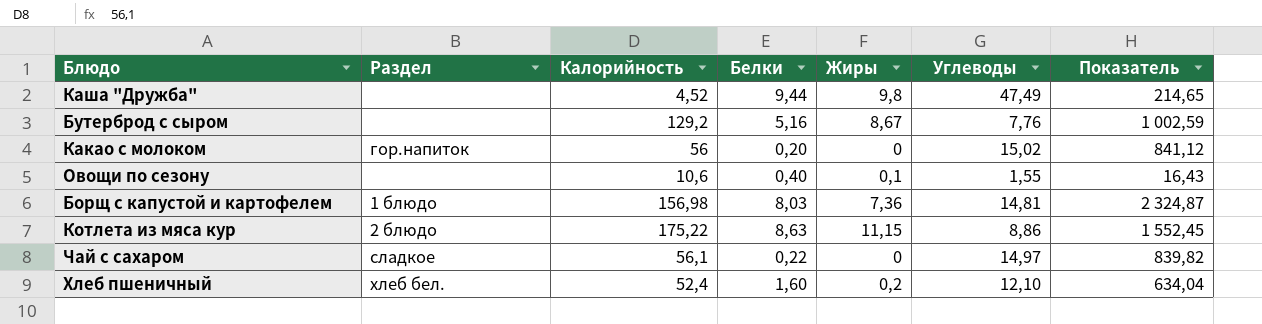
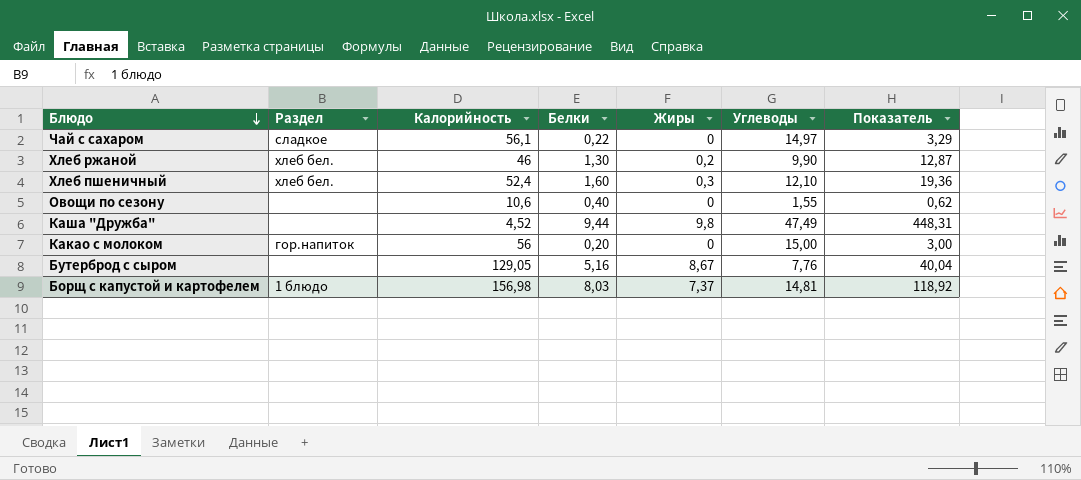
row order: none -> Блюдо descending
column Показатель | formula: [Калорийность] * [Углеводы] -> [Белки] * [Углеводы]
row Котлета из мяса кур: 2 блюдо | 175,22 | 8,63 | 11,15 | 8,86 | 1 552,45 -> none
row Хлеб ржаной: none -> хлеб бел. | 46 | 1,30 | 0,2 | 9,90 | 12,87
Хлеб пшеничный | Жиры: 0,2 -> 0,3
Овощи по сезону | Жиры: 0,1 -> 0
Какао с молоком | Углеводы: 15,02 -> 15,00
Бутерброд с сыром | Калорийность: 129,2 -> 129,05
Борщ с капустой и картофелем | Жиры: 7,36 -> 7,37

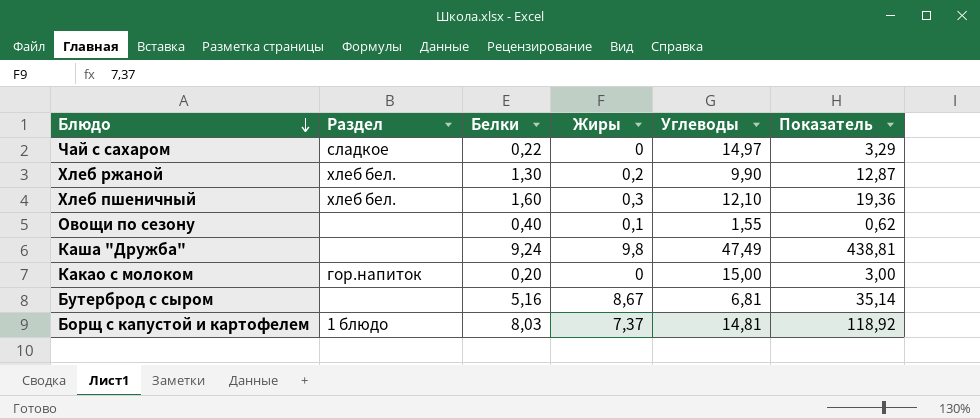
column Калорийность | position: 3 -> none
Овощи по сезону | Жиры: 0 -> 0,1
Каша "Дружба" | Белки: 9,44 -> 9,24
Каша "Дружба" | Показатель: 448,31 -> 438,81
Бутерброд с сыром | Углеводы: 7,76 -> 6,81
Бутерброд с сыром | Показатель: 40,04 -> 35,14

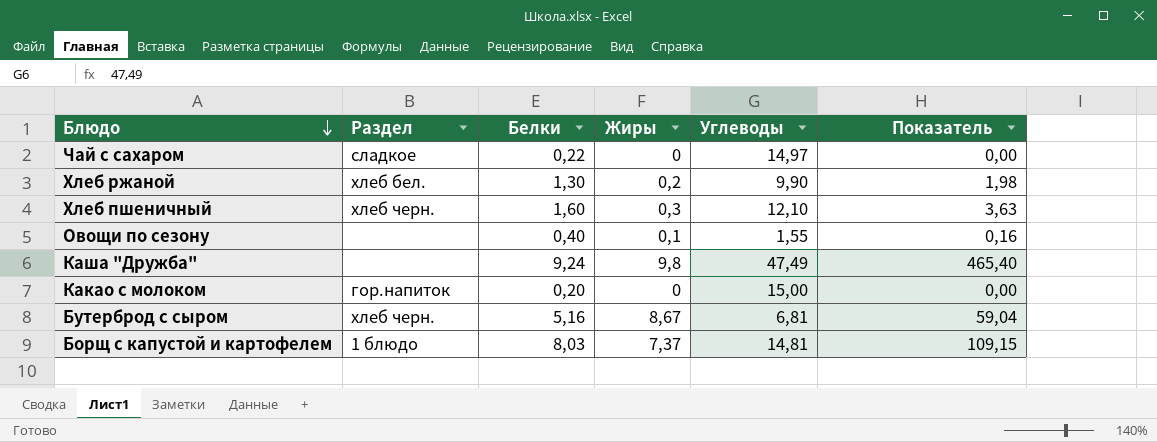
column Показатель | formula: [Белки] * [Углеводы] -> [Жиры] * [Углеводы]
Хлеб пшеничный | Раздел: хлеб бел. -> хлеб черн.
Бутерброд с сыром | Раздел: none -> хлеб черн.

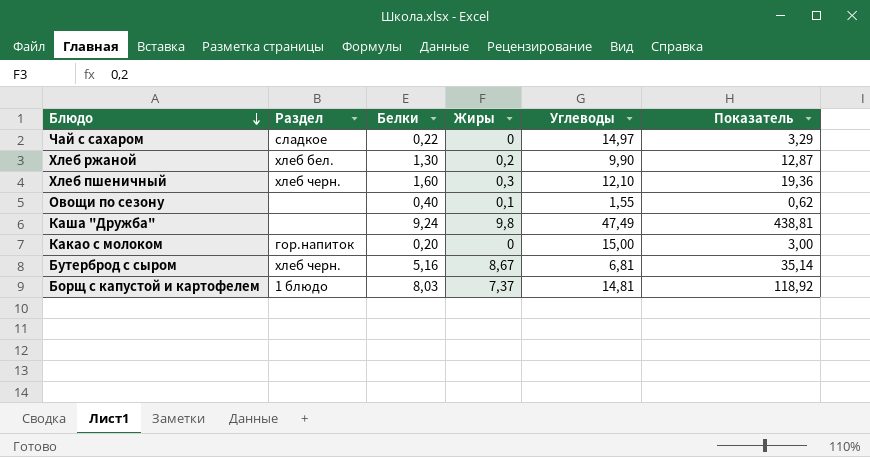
column Показатель | formula: [Жиры] * [Углеводы] -> [Белки] * [Углеводы]

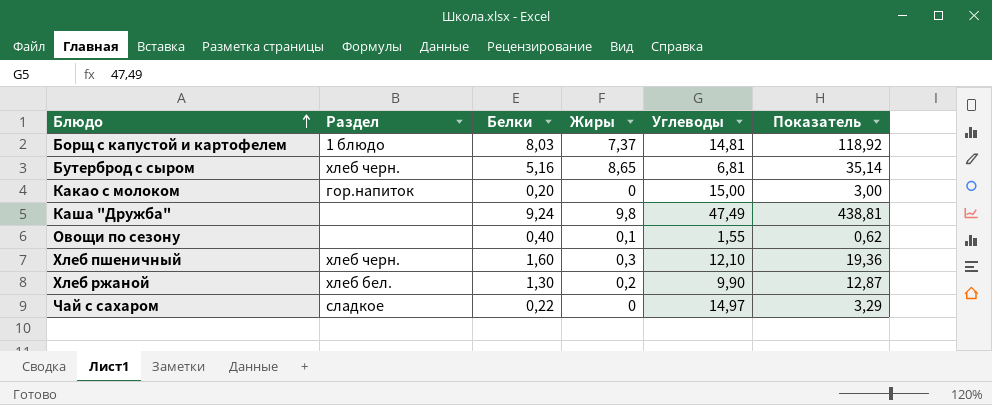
row order: Блюдо descending -> Блюдо ascending
Бутерброд с сыром | Жиры: 8,67 -> 8,65

